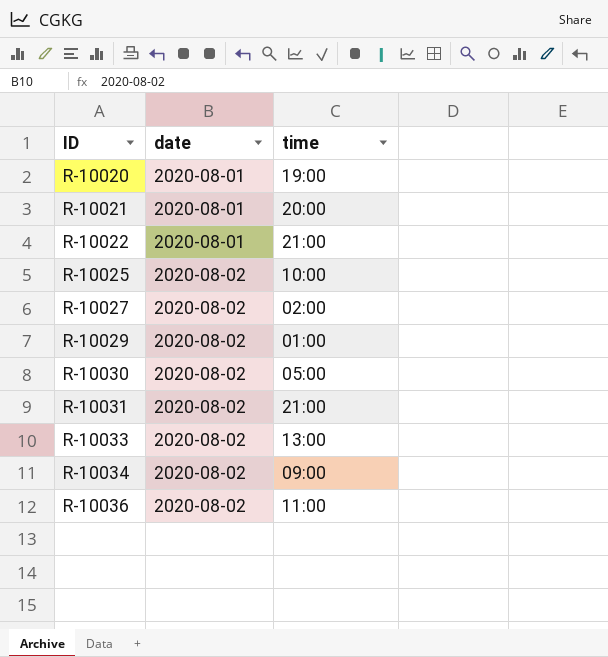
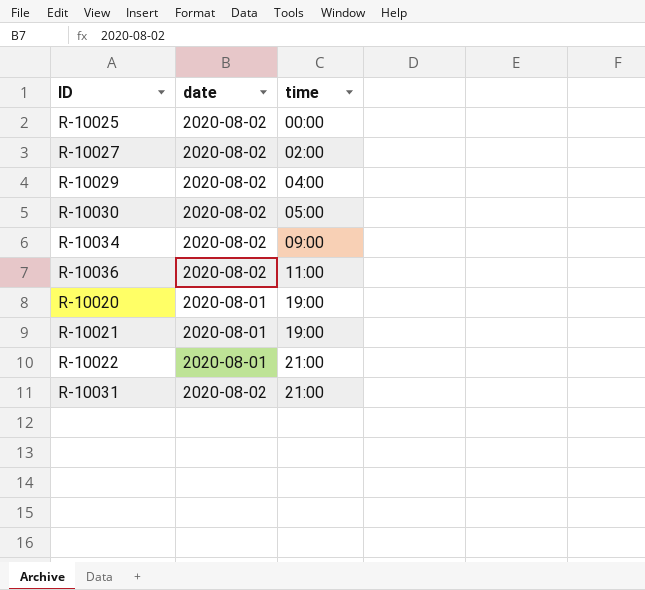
row order: ID ascending -> time ascending
row R-10033: 2020-08-02 | 13:00 -> none
R-10025 | time: 10:00 -> 00:00
R-10029 | time: 01:00 -> 04:00
R-10021 | time: 20:00 -> 19:00

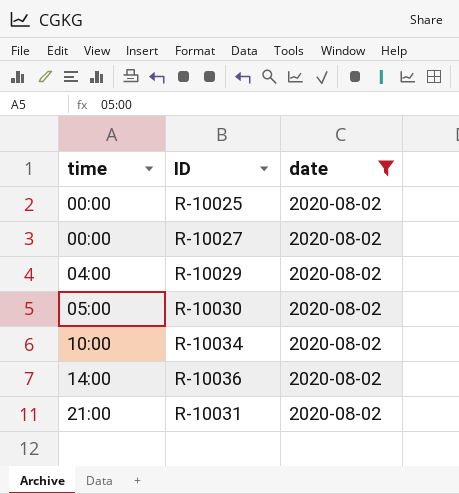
filter: none -> date = 2020-08-02
column time | position: 3 -> 1
R-10027 | time: 02:00 -> 00:00
R-10034 | time: 09:00 -> 10:00
R-10036 | time: 11:00 -> 14:00

